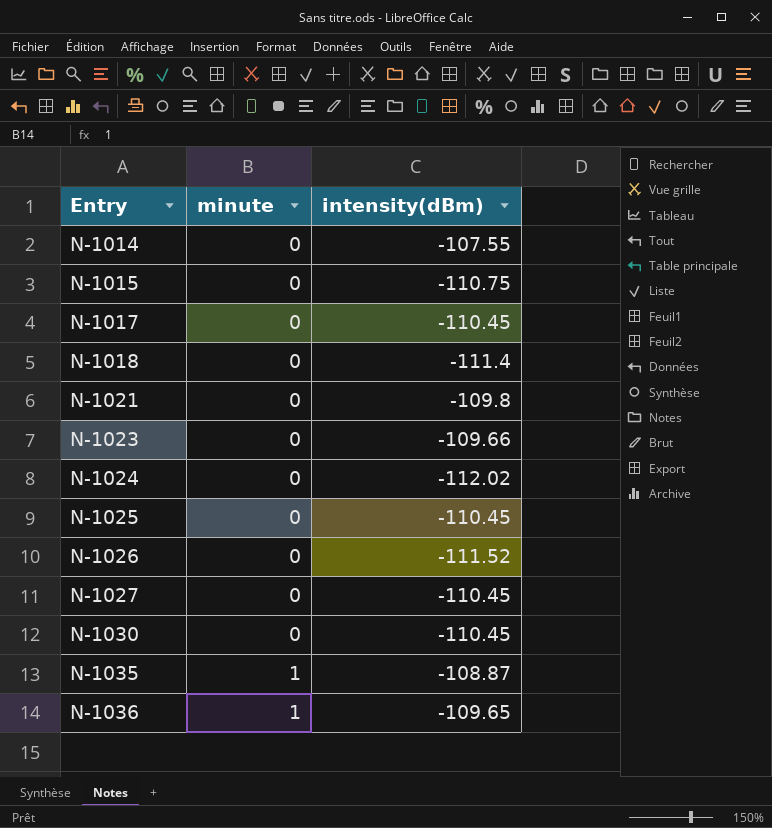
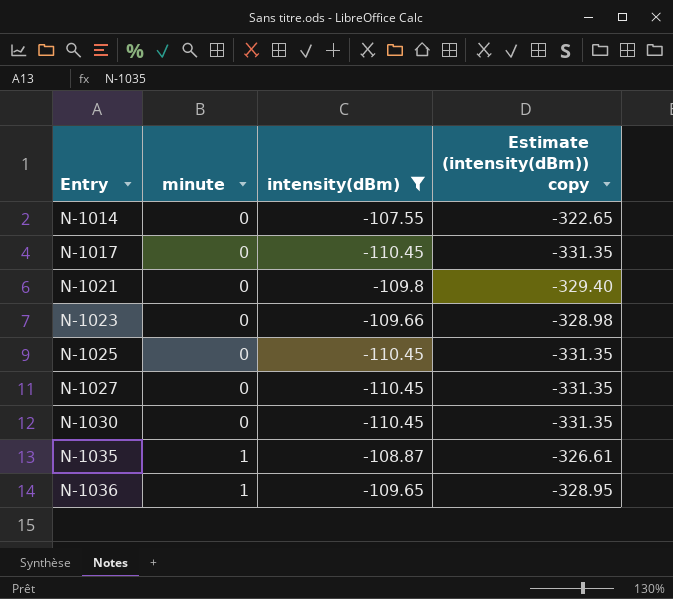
filter: none -> intensity(dBm) >= -110.45
column Estimate (intensity(dBm)) copy | formula: none -> [intensity(dBm)] * 3

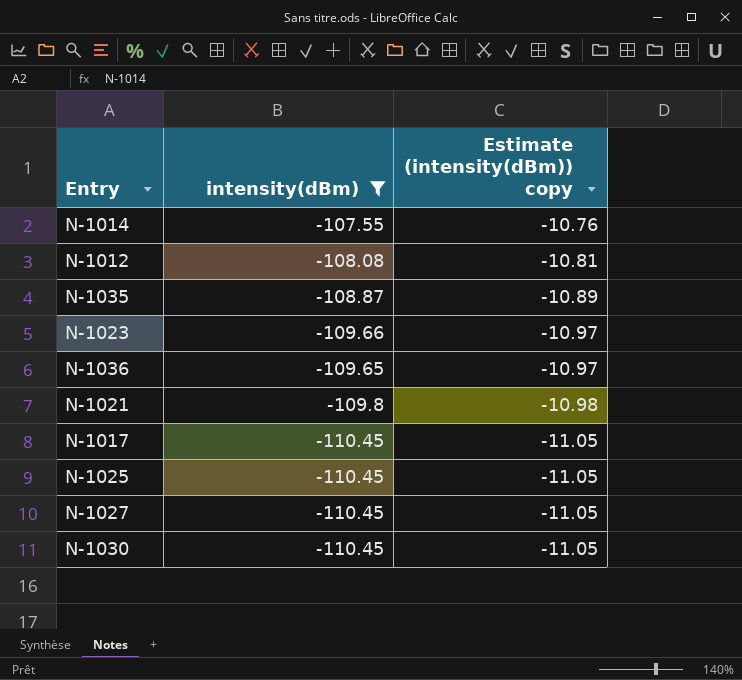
row order: Entry ascending -> Estimate (intensity(dBm)) copy descending
column minute | position: 2 -> none
column Estimate (intensity(dBm)) copy | formula: [intensity(dBm)] * 3 -> [intensity(dBm)] * 0.1
row N-1012: none -> -108.08 | -10.81

